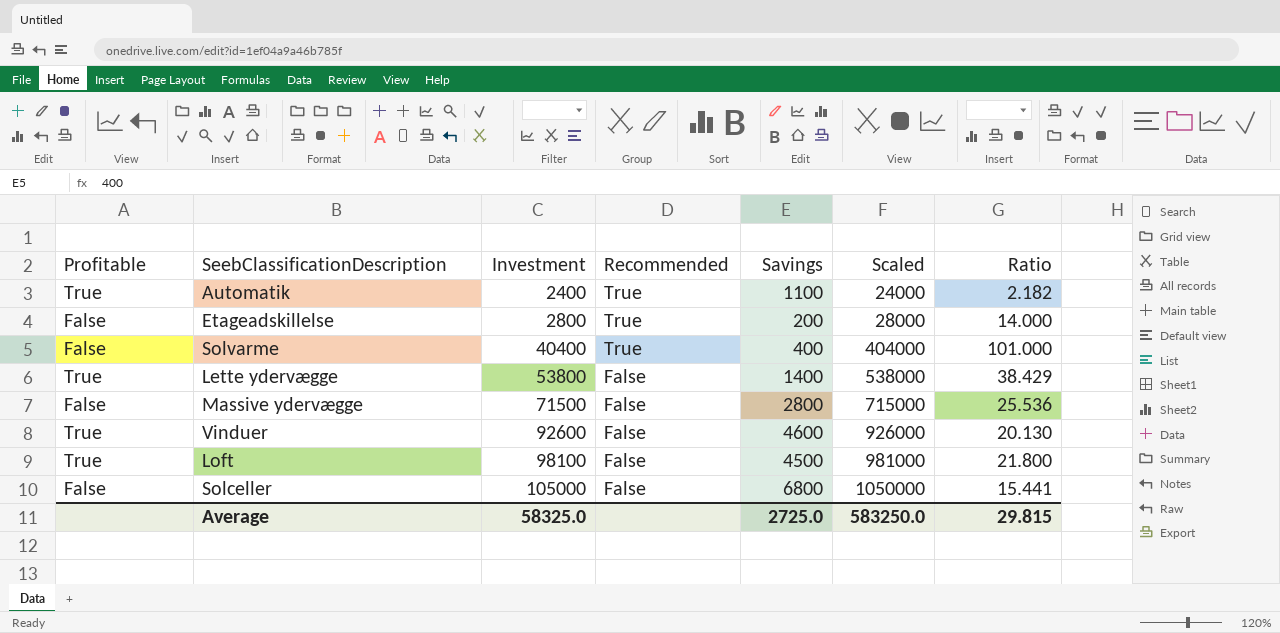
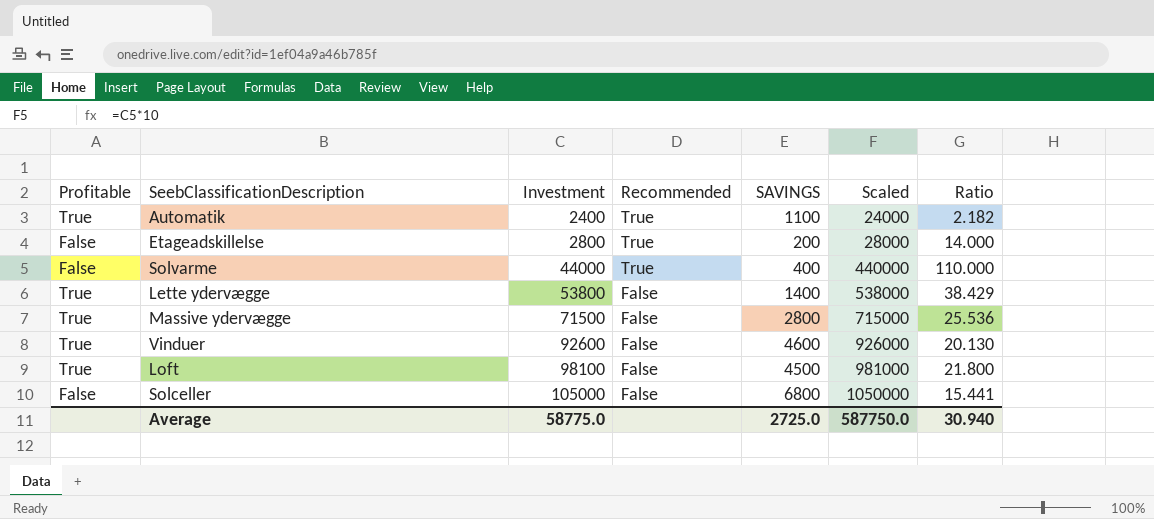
column name: Savings -> SAVINGS
Solvarme | Investment: 40400 -> 44000
Solvarme | Scaled: 404000 -> 440000
Solvarme | Ratio: 101.000 -> 110.000
Massive ydervægge | Profitable: False -> True
Average | Investment: 58325.0 -> 58775.0
Average | Scaled: 583250.0 -> 587750.0
Average | Ratio: 29.815 -> 30.940

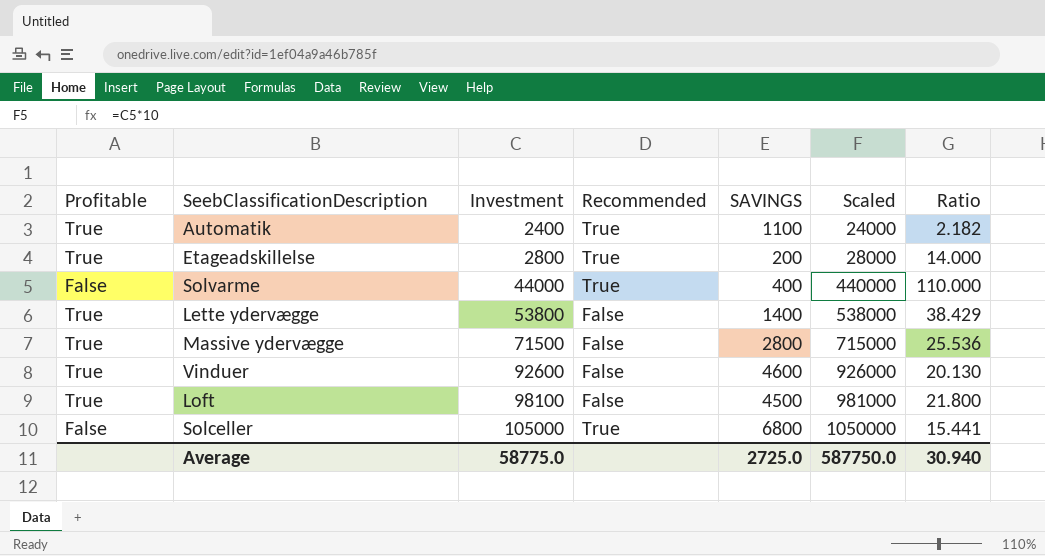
Etageadskillelse | Profitable: False -> True
Solceller | Recommended: False -> True

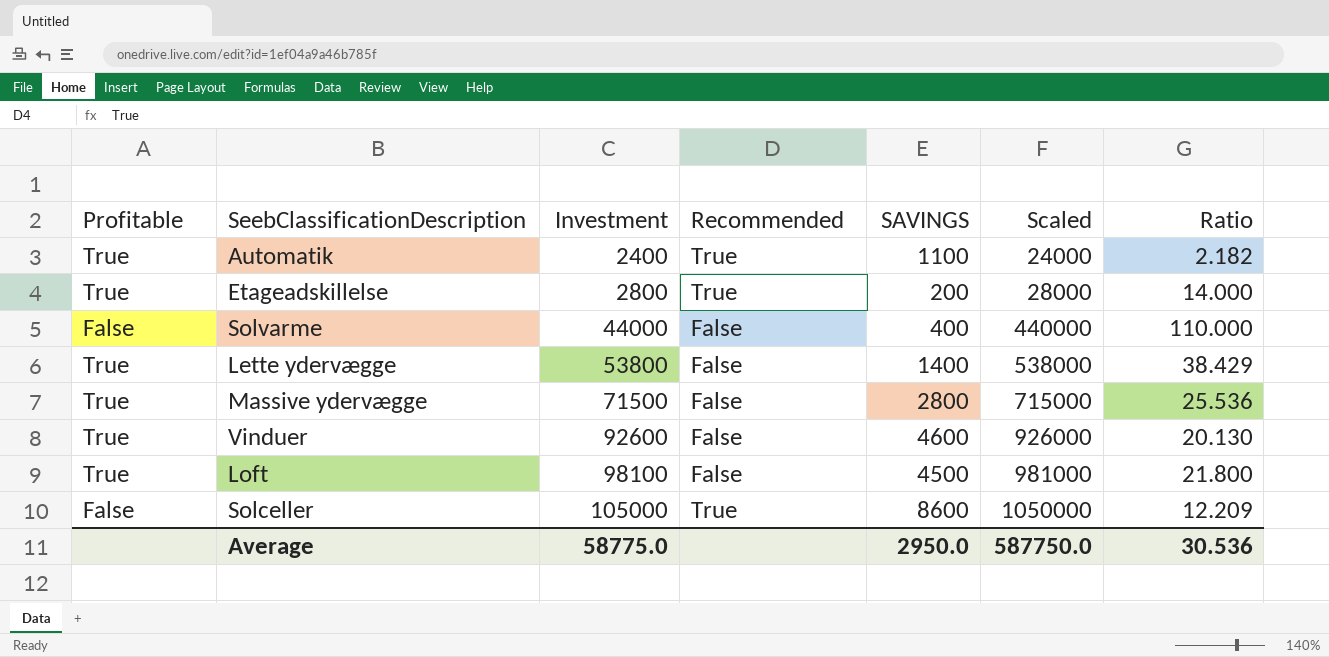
Solvarme | Recommended: True -> False
Solceller | SAVINGS: 6800 -> 8600
Solceller | Ratio: 15.441 -> 12.209
Average | SAVINGS: 2725.0 -> 2950.0
Average | Ratio: 30.940 -> 30.536

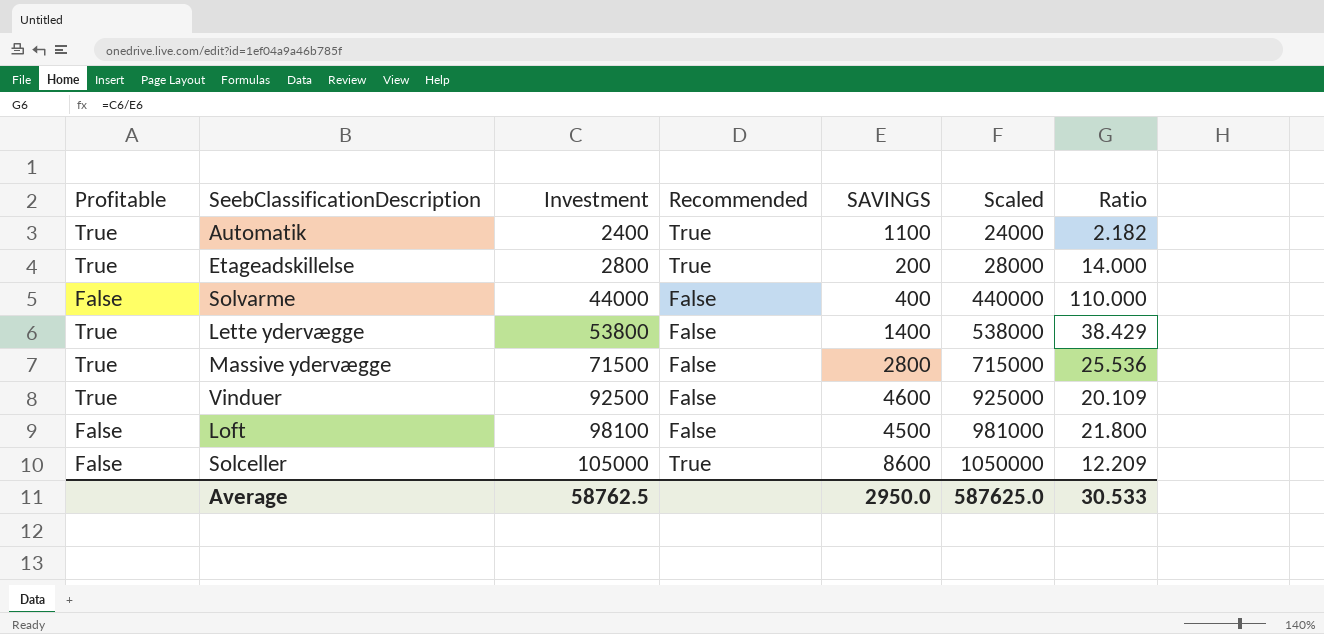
Vinduer | Investment: 92600 -> 92500
Vinduer | Scaled: 926000 -> 925000
Vinduer | Ratio: 20.130 -> 20.109
Loft | Profitable: True -> False
Average | Investment: 58775.0 -> 58762.5
Average | Scaled: 587750.0 -> 587625.0
Average | Ratio: 30.536 -> 30.533

